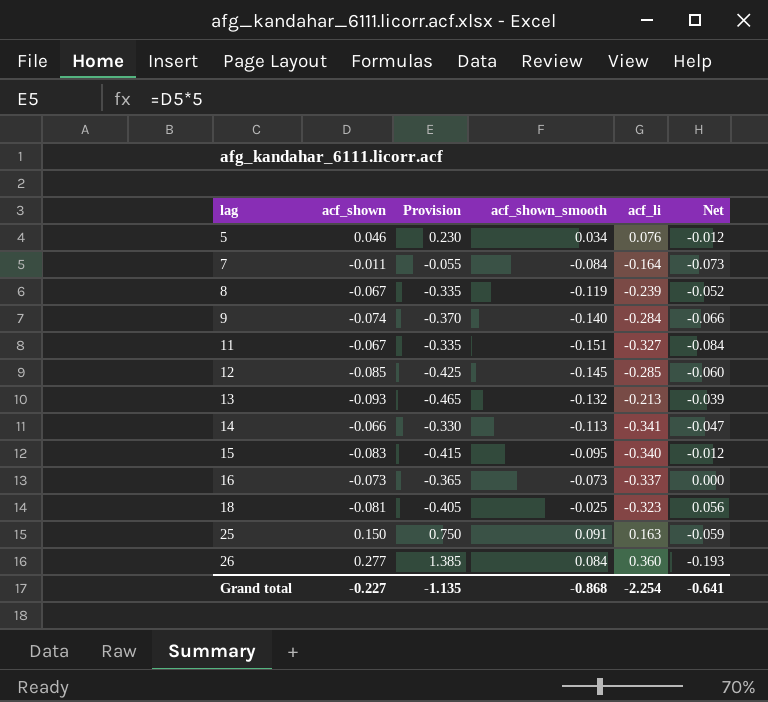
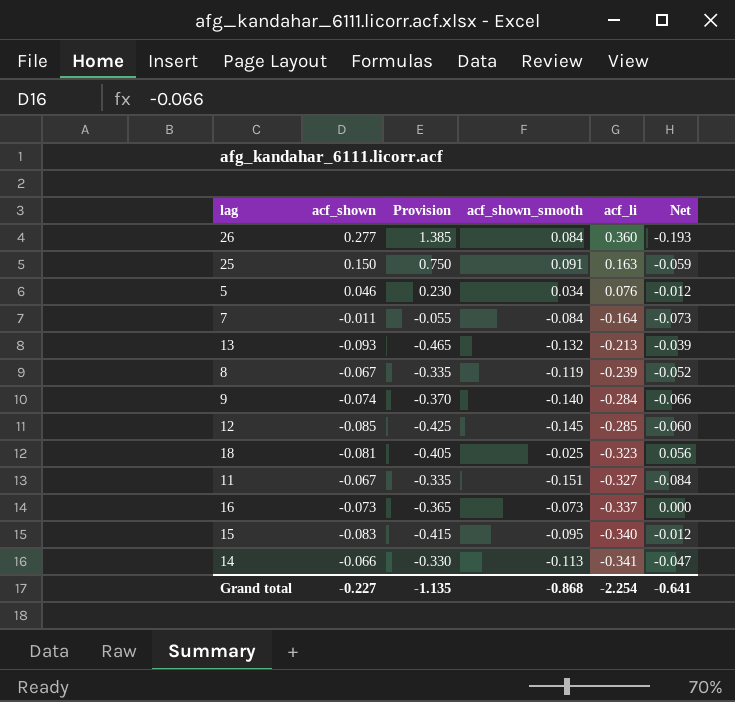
row order: lag ascending -> acf_li descending

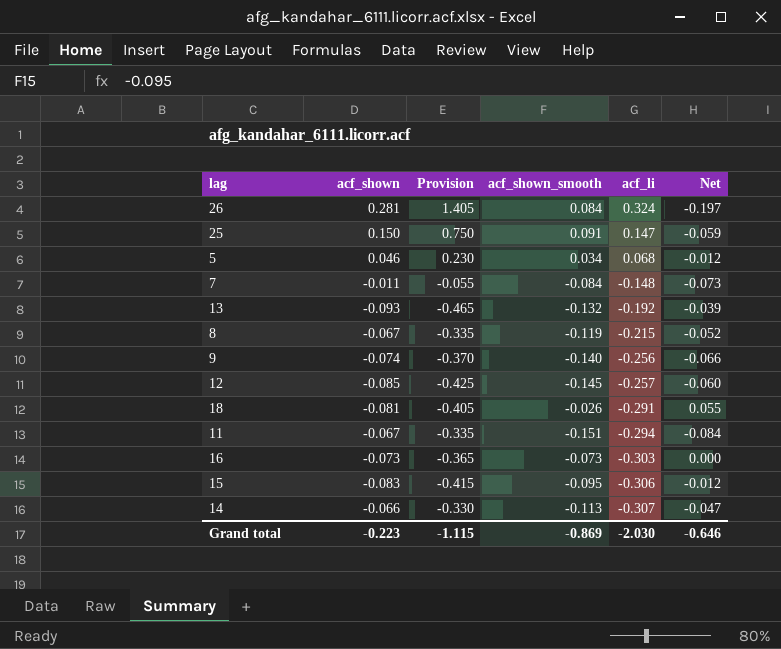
26 | acf_shown: 0.277 -> 0.281
26 | Provision: 1.385 -> 1.405
26 | acf_li: 0.360 -> 0.324
26 | Net: -0.193 -> -0.197
25 | acf_li: 0.163 -> 0.147
5 | acf_li: 0.076 -> 0.068
7 | acf_li: -0.164 -> -0.148
13 | acf_li: -0.213 -> -0.192
8 | acf_li: -0.239 -> -0.215
9 | acf_li: -0.284 -> -0.256
12 | acf_li: -0.285 -> -0.257
18 | acf_shown_smooth: -0.025 -> -0.026
18 | acf_li: -0.323 -> -0.291
18 | Net: 0.056 -> 0.055
11 | acf_li: -0.327 -> -0.294
16 | acf_li: -0.337 -> -0.303
15 | acf_li: -0.340 -> -0.306
14 | acf_li: -0.341 -> -0.307
Grand total | acf_shown: -0.227 -> -0.223
Grand total | Provision: -1.135 -> -1.115
Grand total | acf_shown_smooth: -0.868 -> -0.869
Grand total | acf_li: -2.254 -> -2.030
Grand total | Net: -0.641 -> -0.646

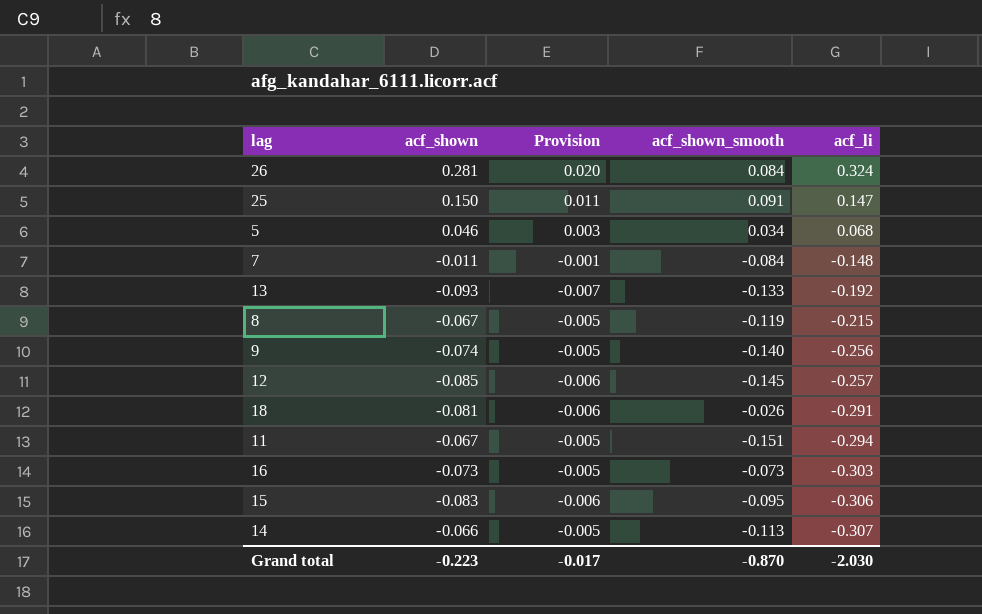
column Net | formula: [acf_shown_smooth] - [acf_shown] -> none
column Provision | formula: [acf_shown] * 5 -> [acf_shown] * 0.07
13 | acf_shown_smooth: -0.132 -> -0.133
Grand total | Provision: -1.115 -> -0.017
Grand total | acf_shown_smooth: -0.869 -> -0.870

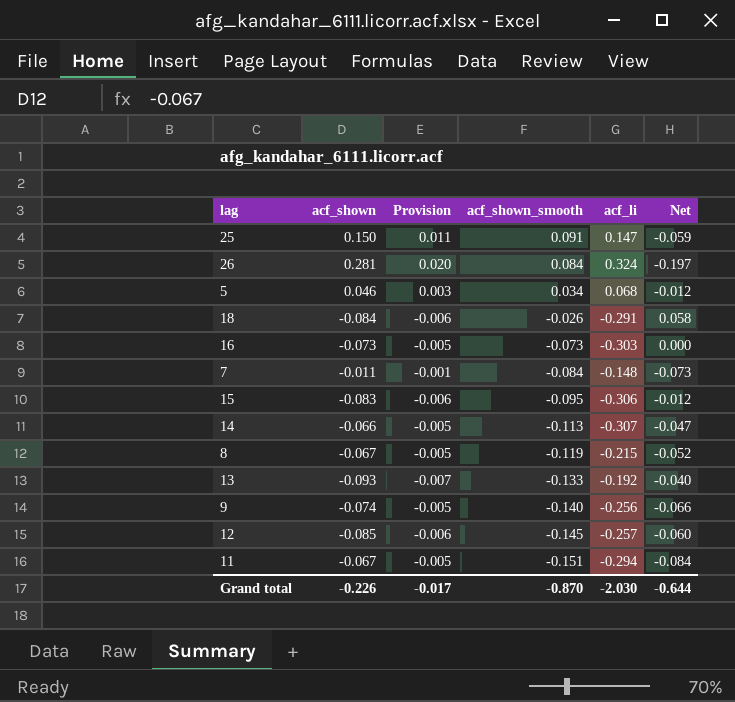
row order: acf_li descending -> acf_shown_smooth descending
column Net | formula: none -> [acf_shown_smooth] - [acf_shown]
18 | acf_shown: -0.081 -> -0.084
Grand total | acf_shown: -0.223 -> -0.226

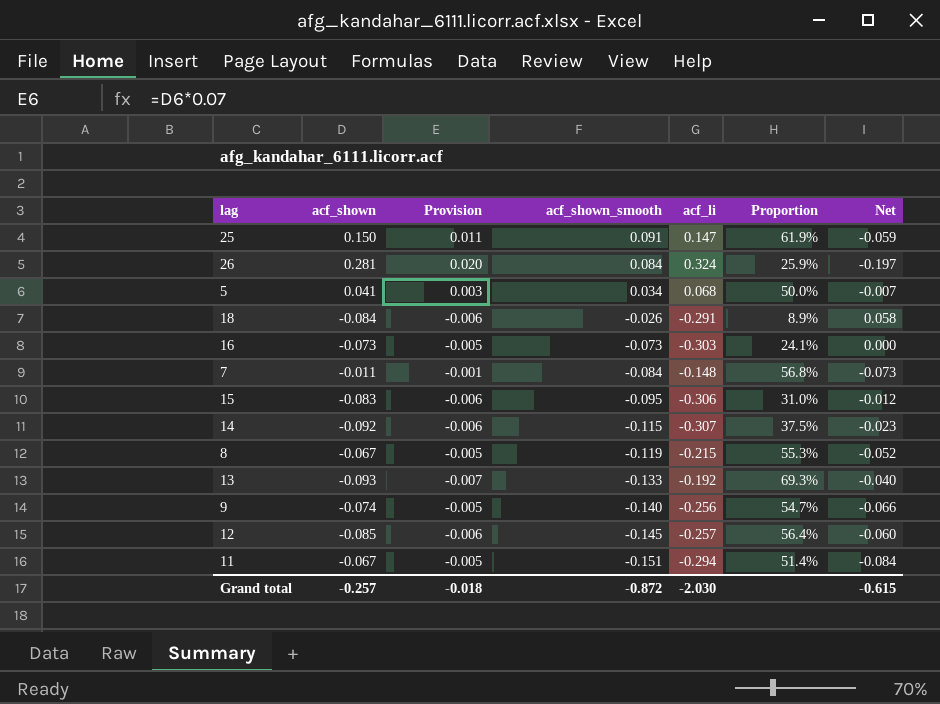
column Proportion | formula: none -> [acf_shown_smooth] / [acf_li]
5 | acf_shown: 0.046 -> 0.041
5 | Net: -0.012 -> -0.007
14 | acf_shown: -0.066 -> -0.092
14 | Provision: -0.005 -> -0.006
14 | acf_shown_smooth: -0.113 -> -0.115
14 | Net: -0.047 -> -0.023
Grand total | acf_shown: -0.226 -> -0.257
Grand total | Provision: -0.017 -> -0.018
Grand total | acf_shown_smooth: -0.870 -> -0.872
Grand total | Net: -0.644 -> -0.615

